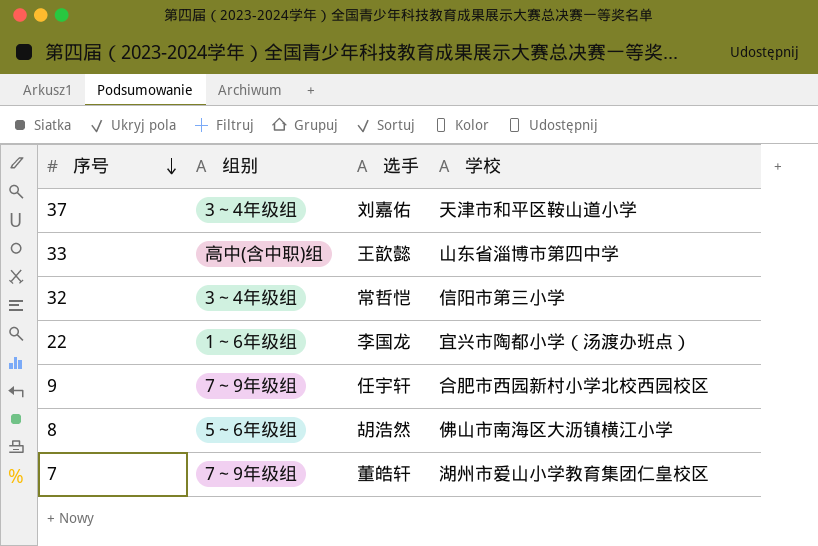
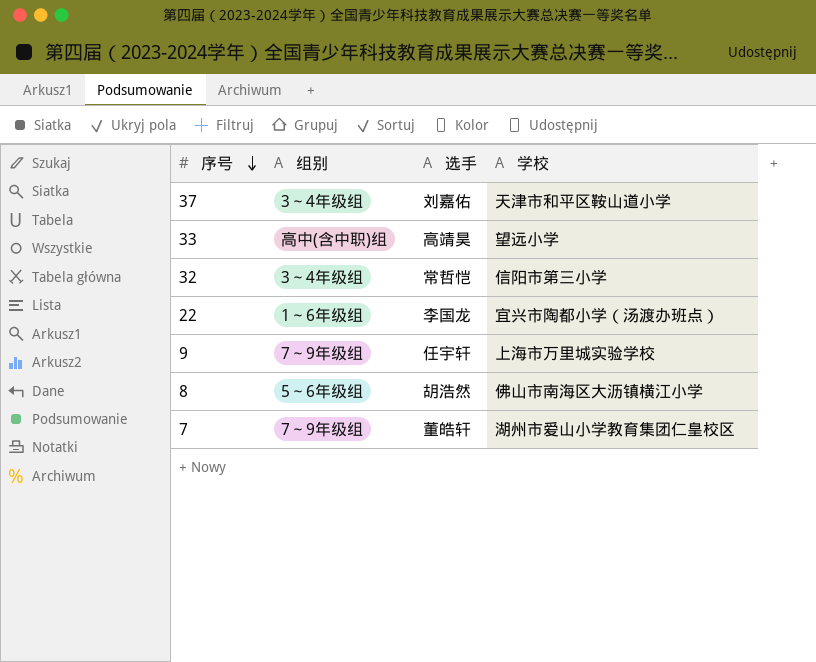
33 | 选手: 王歆懿 -> 高靖昊
33 | 学校: 山东省淄博市第四中学 -> 望远小学
9 | 学校: 合肥市西园新村小学北校西园校区 -> 上海市万里城实验学校

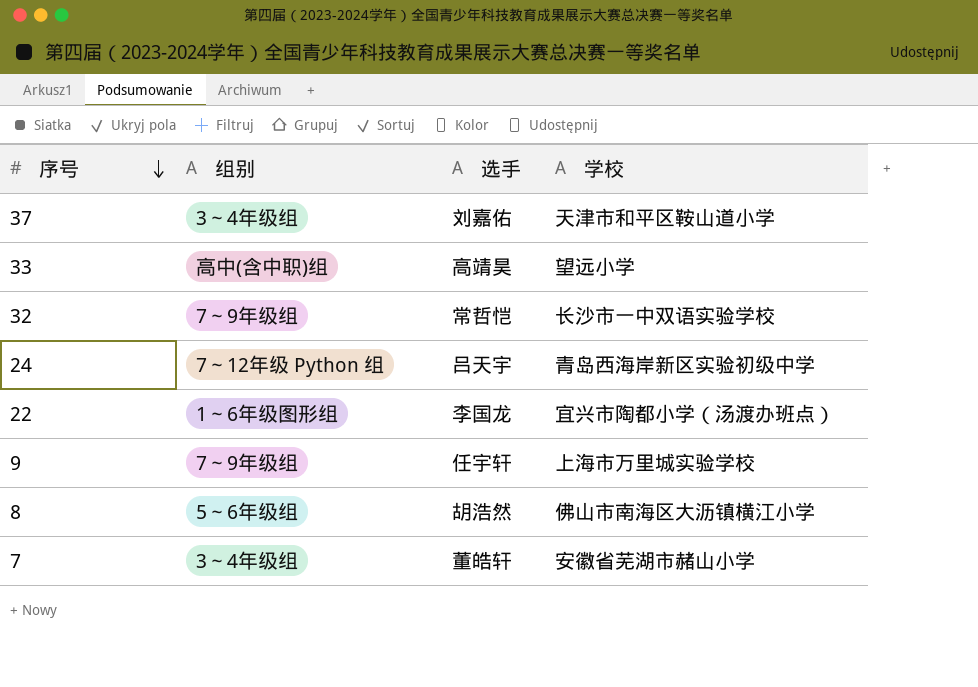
32 | 组别: 3～4年级组 -> 7～9年级组
32 | 学校: 信阳市第三小学 -> 长沙市一中双语实验学校
row 24: none -> 7～12年级 Python 组 | 吕天宇 | 青岛西海岸新区实验初级中学
22 | 组别: 1～6年级组 -> 1～6年级图形组
7 | 组别: 7～9年级组 -> 3～4年级组
7 | 学校: 湖州市爱山小学教育集团仁皇校区 -> 安徽省芜湖市赭山小学

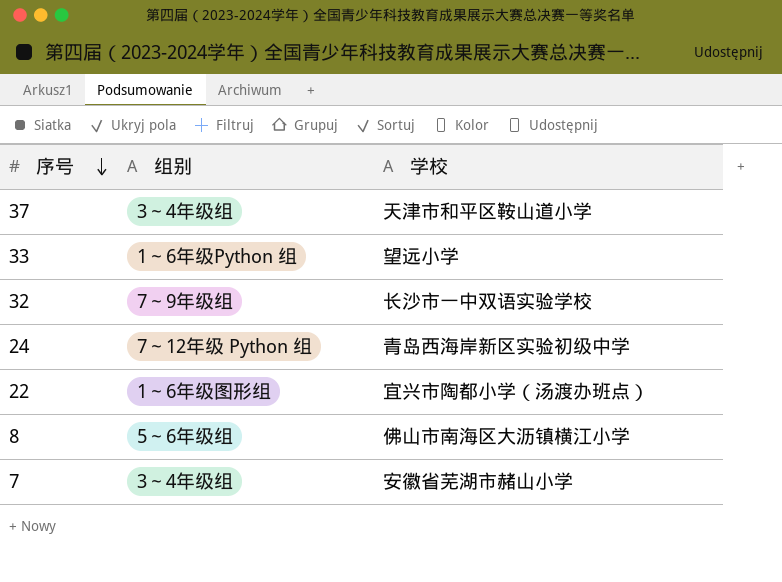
column 选手 | position: 3 -> none
row 9: 7～9年级组 | 任宇轩 | 上海市万里城实验学校 -> none
33 | 组别: 高中(含中职)组 -> 1～6年级Python 组

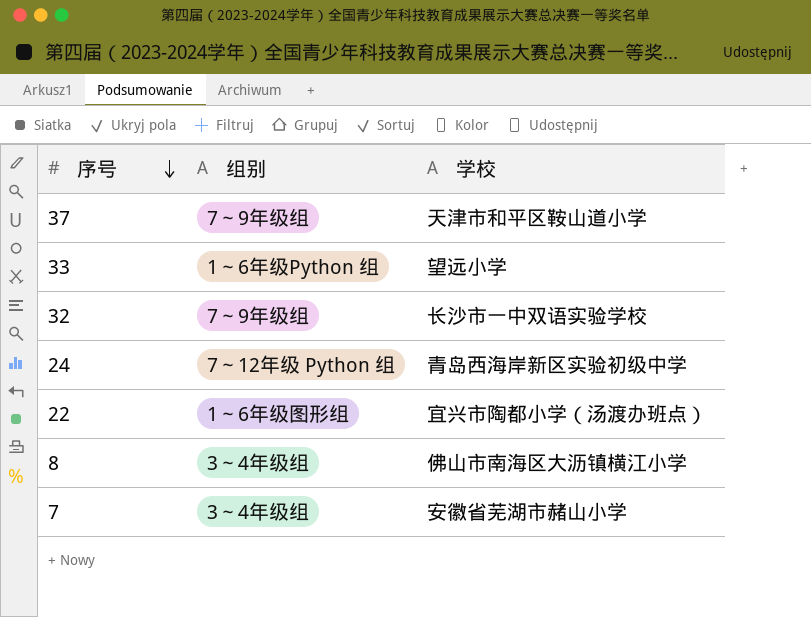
37 | 组别: 3～4年级组 -> 7～9年级组
8 | 组别: 5～6年级组 -> 3～4年级组

